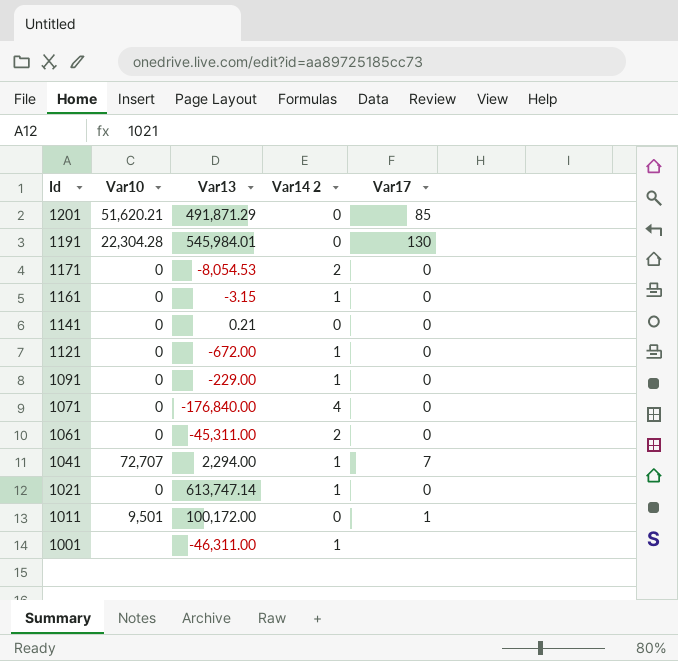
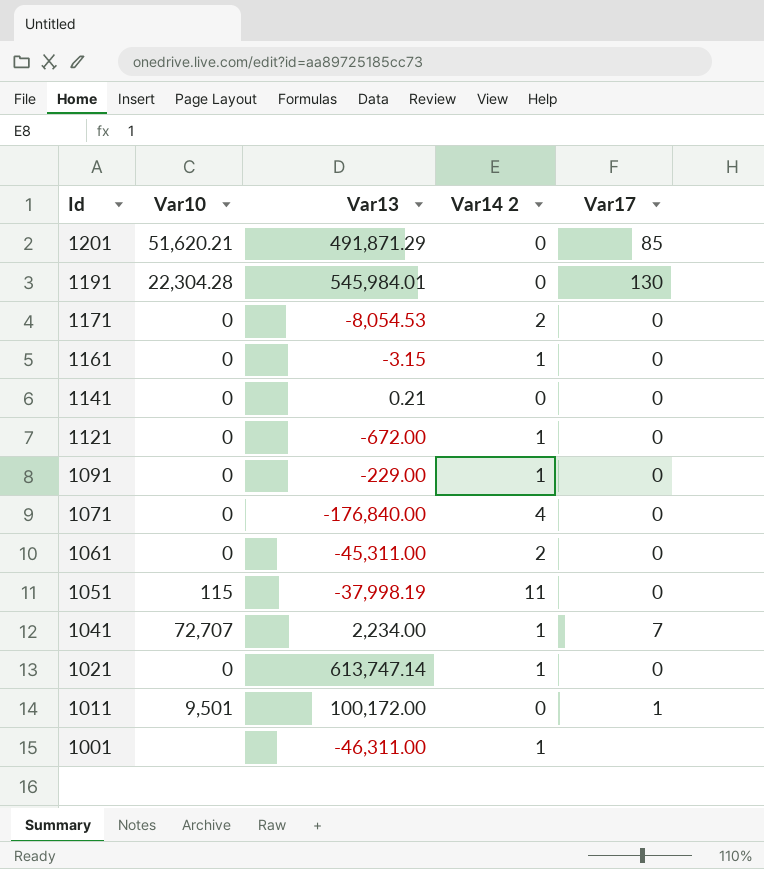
row 1051: none -> 115 | -37,998.19 | 11 | 0
1041 | Var13: 2,294.00 -> 2,234.00

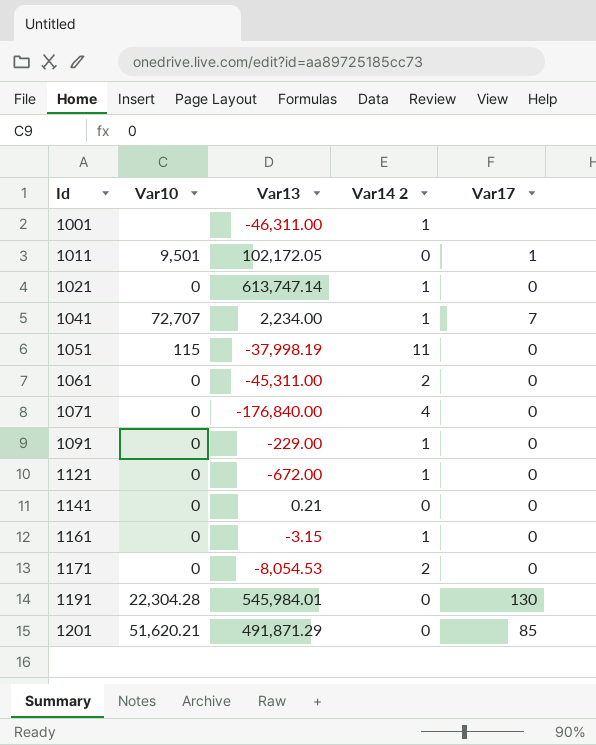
row order: Id descending -> Id ascending
1011 | Var13: 100,172.00 -> 102,172.05

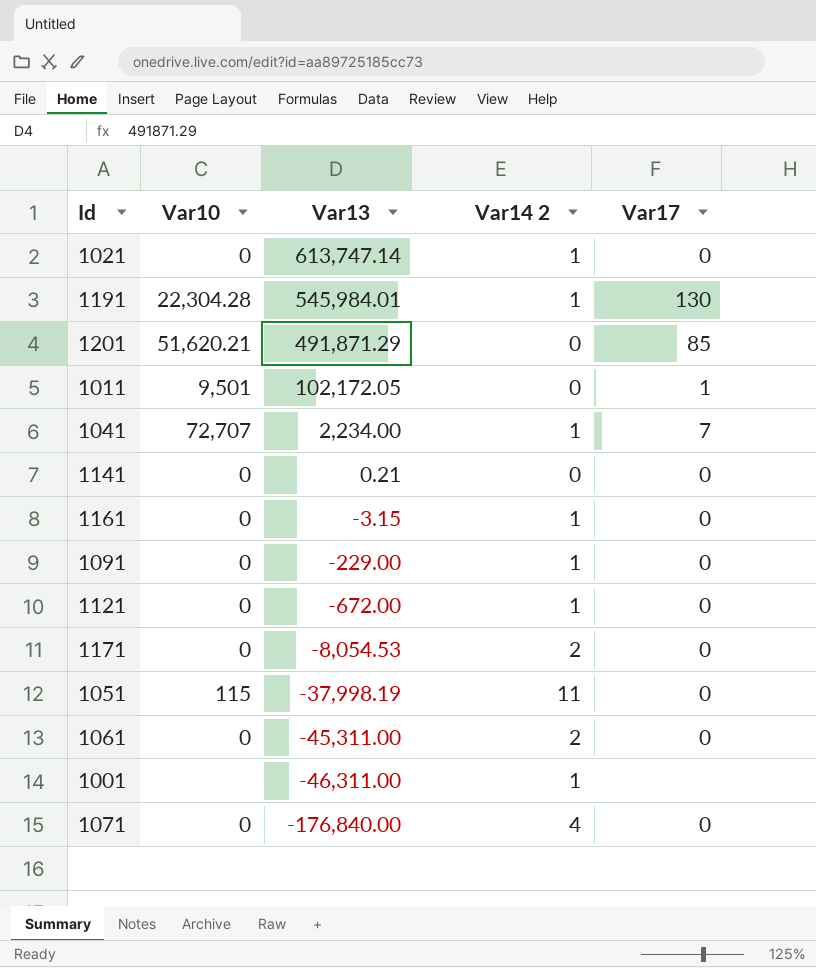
row order: Id ascending -> Var13 descending
1191 | Var14 2: 0 -> 1

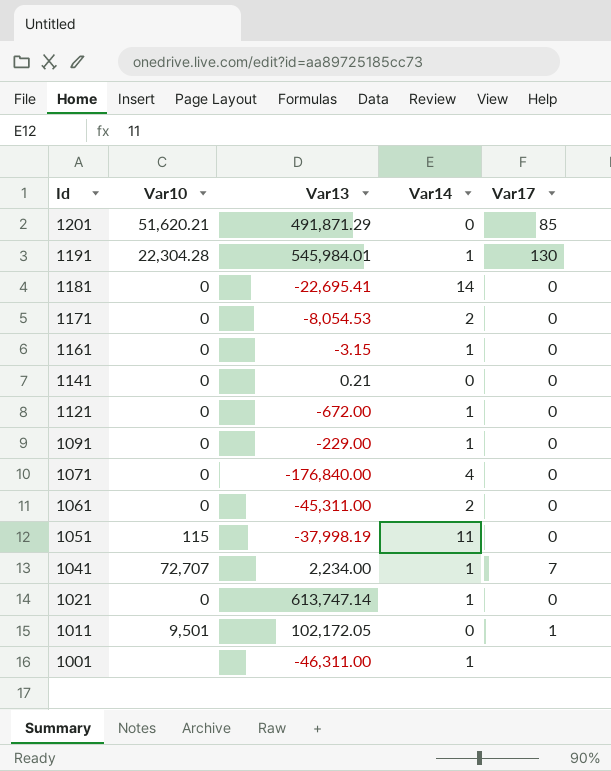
row order: Var13 descending -> Id descending
column name: Var14 2 -> Var14
row 1181: none -> 0 | -22,695.41 | 14 | 0

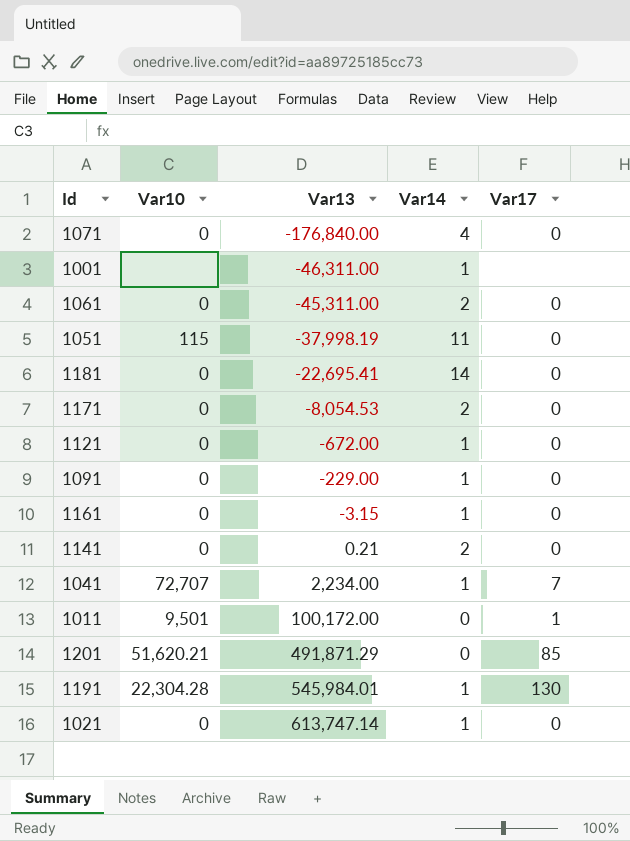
row order: Id descending -> Var13 ascending
1141 | Var14: 0 -> 2
1011 | Var13: 102,172.05 -> 100,172.00

